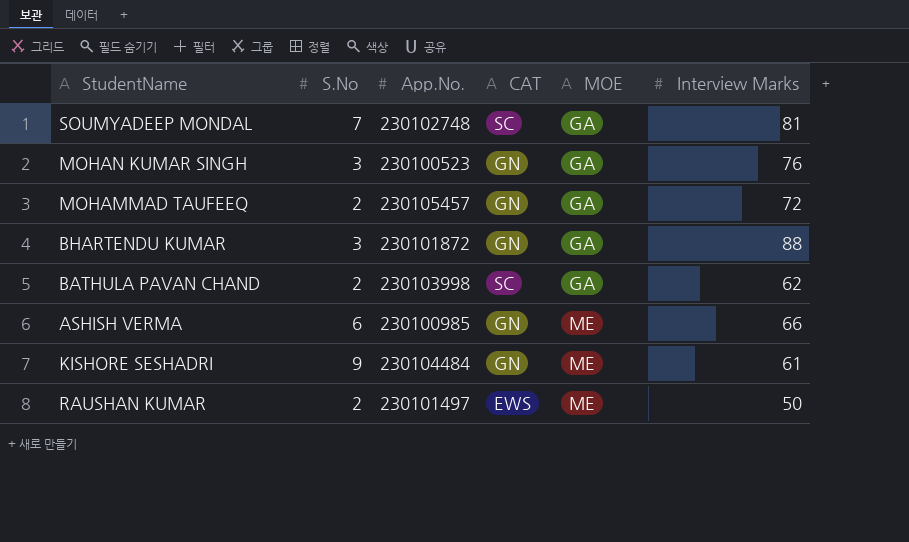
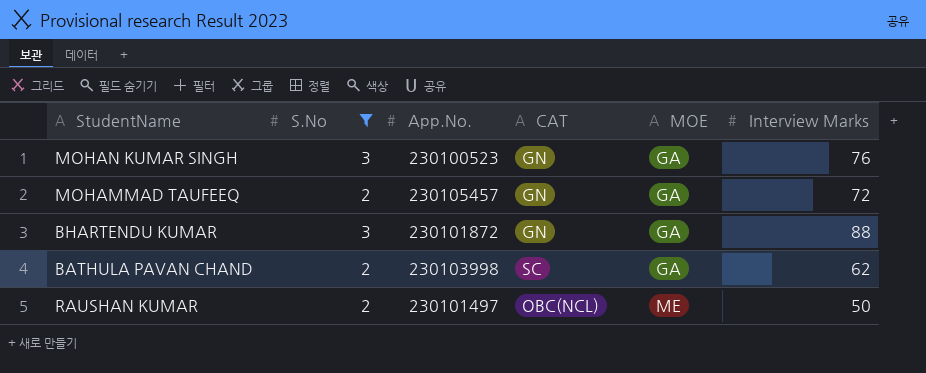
filter: none -> S.No <= 3
RAUSHAN KUMAR | CAT: EWS -> OBC(NCL)

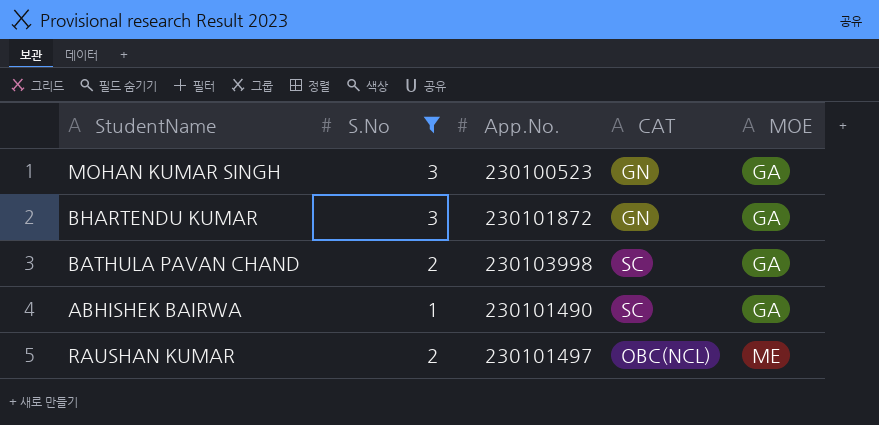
column Interview Marks | position: 6 -> none
row MOHAMMAD TAUFEEQ: 2 | 230105457 | GN | GA | 72 -> none
row ABHISHEK BAIRWA: none -> 1 | 230101490 | SC | GA

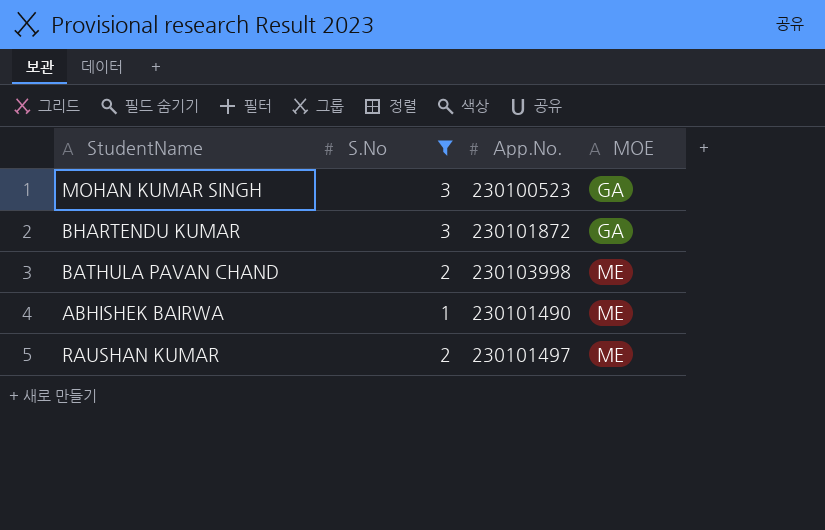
column CAT | position: 4 -> none
BATHULA PAVAN CHAND | MOE: GA -> ME
ABHISHEK BAIRWA | MOE: GA -> ME

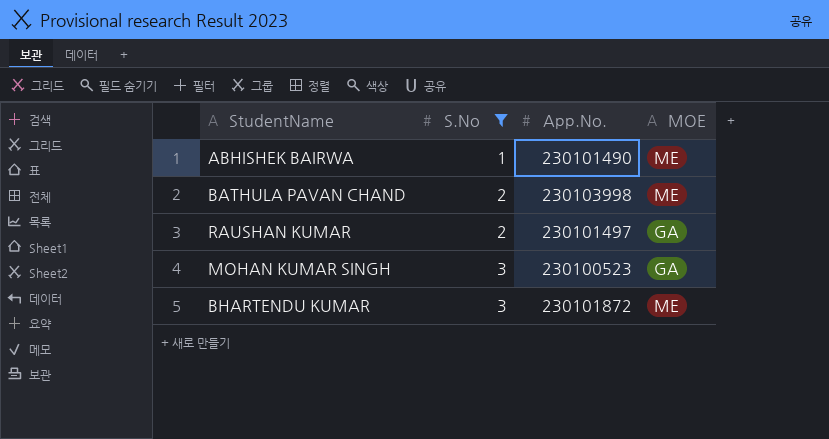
row order: MOE ascending -> S.No ascending
RAUSHAN KUMAR | MOE: ME -> GA
BHARTENDU KUMAR | MOE: GA -> ME

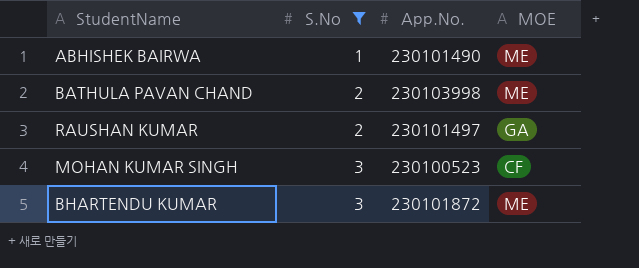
MOHAN KUMAR SINGH | MOE: GA -> CF

